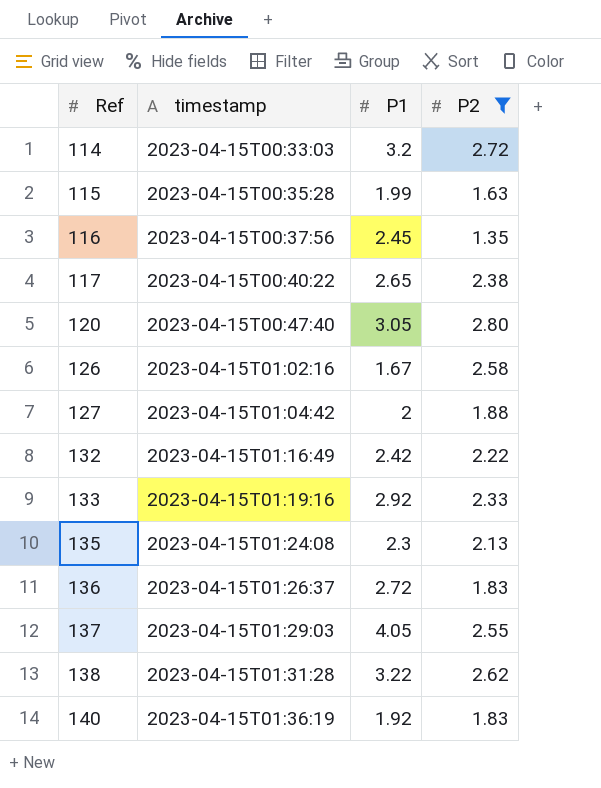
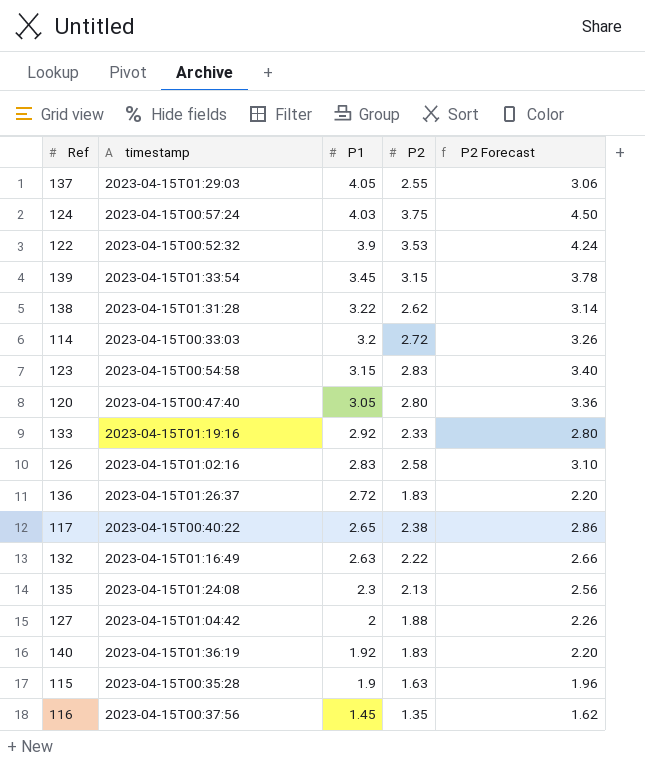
filter: P2 <= 2.80 -> none
row order: Ref ascending -> P1 descending
column P2 Forecast | formula: none -> [P2] * 1.2
126 | P1: 1.67 -> 2.83
132 | P1: 2.42 -> 2.63
115 | P1: 1.99 -> 1.9
116 | P1: 2.45 -> 1.45

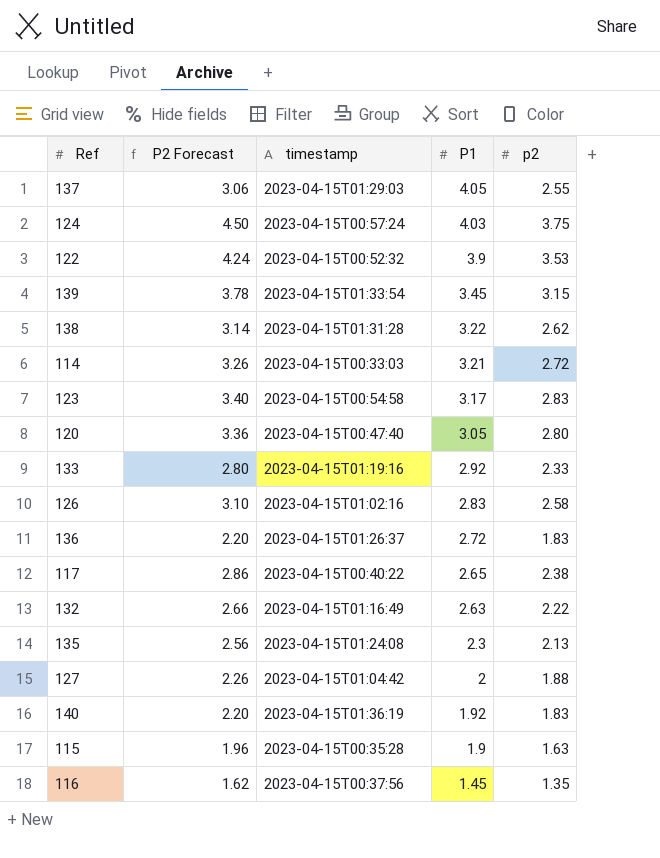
column P2 Forecast | position: 5 -> 2
column name: P2 -> p2
114 | P1: 3.2 -> 3.21
123 | P1: 3.15 -> 3.17

